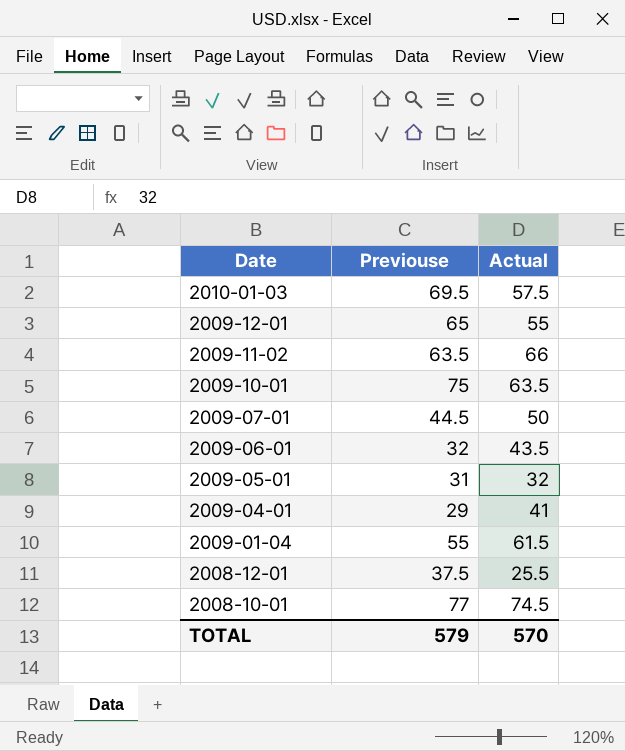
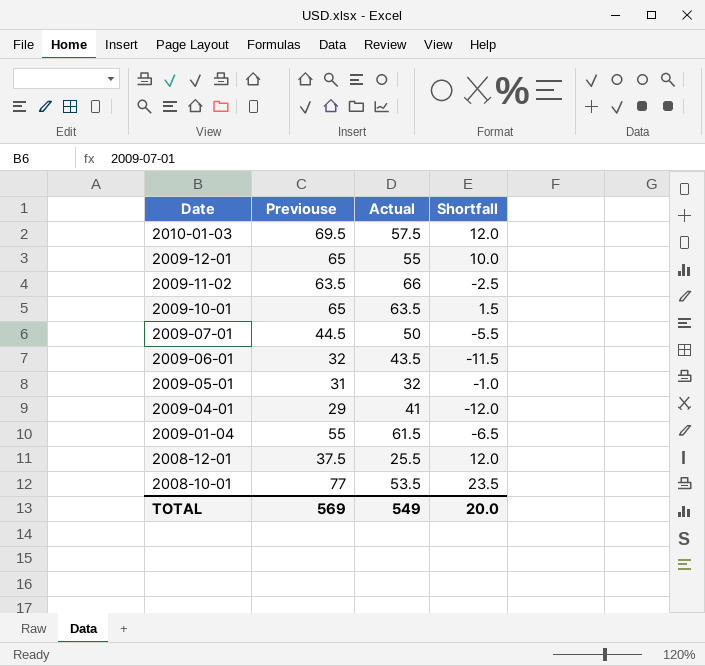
column Shortfall | formula: none -> [Previouse] - [Actual]
2009-10-01 | Previouse: 75 -> 65
2008-10-01 | Actual: 74.5 -> 53.5
TOTAL | Previouse: 579 -> 569
TOTAL | Actual: 570 -> 549

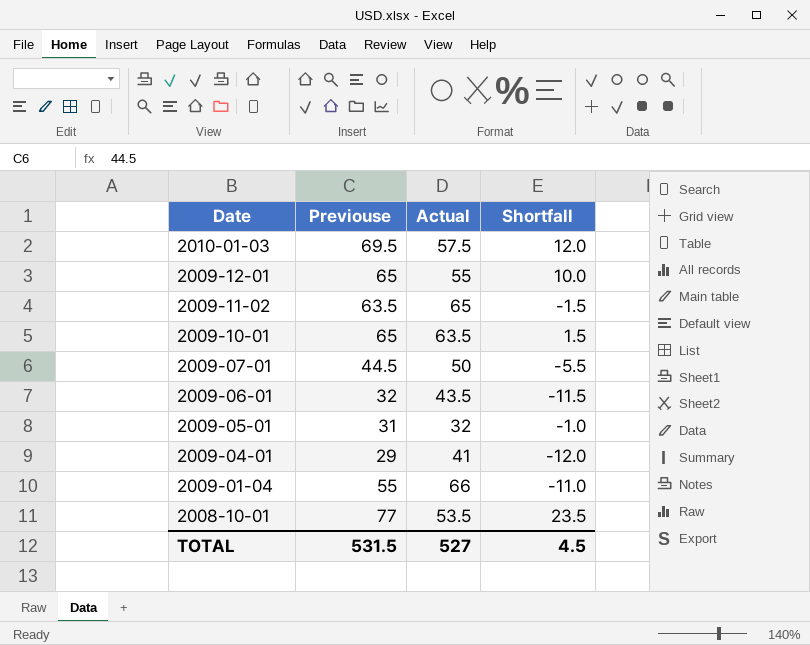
row 2008-12-01: 37.5 | 25.5 | 12.0 -> none
2009-11-02 | Actual: 66 -> 65
2009-11-02 | Shortfall: -2.5 -> -1.5
2009-01-04 | Actual: 61.5 -> 66
2009-01-04 | Shortfall: -6.5 -> -11.0
TOTAL | Previouse: 569 -> 531.5
TOTAL | Actual: 549 -> 527
TOTAL | Shortfall: 20.0 -> 4.5

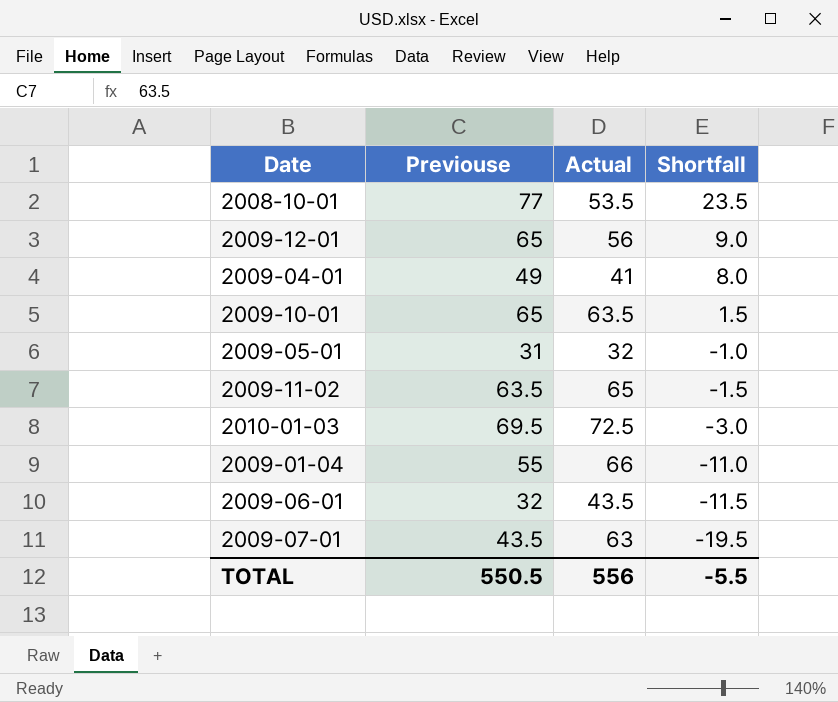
row order: Date descending -> Shortfall descending
2009-12-01 | Actual: 55 -> 56
2009-12-01 | Shortfall: 10.0 -> 9.0
2009-04-01 | Previouse: 29 -> 49
2009-04-01 | Shortfall: -12.0 -> 8.0
2010-01-03 | Actual: 57.5 -> 72.5
2010-01-03 | Shortfall: 12.0 -> -3.0
2009-07-01 | Previouse: 44.5 -> 43.5
2009-07-01 | Actual: 50 -> 63
2009-07-01 | Shortfall: -5.5 -> -19.5
TOTAL | Previouse: 531.5 -> 550.5
TOTAL | Actual: 527 -> 556
TOTAL | Shortfall: 4.5 -> -5.5

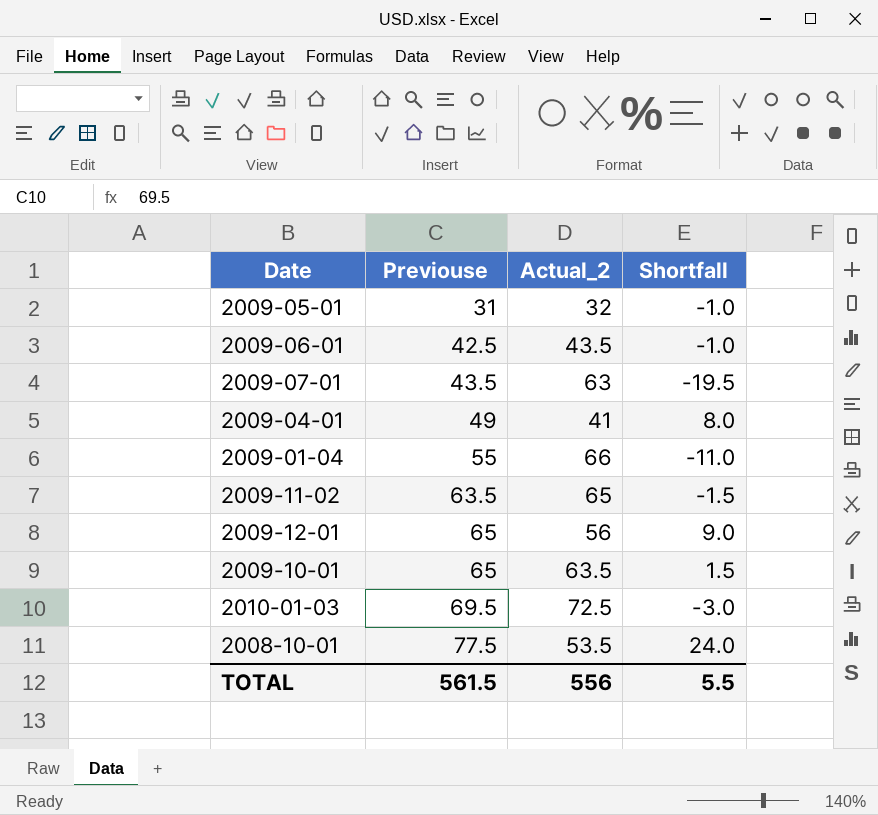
row order: Shortfall descending -> Previouse ascending
column name: Actual -> Actual_2
2009-06-01 | Previouse: 32 -> 42.5
2009-06-01 | Shortfall: -11.5 -> -1.0
2008-10-01 | Previouse: 77 -> 77.5
2008-10-01 | Shortfall: 23.5 -> 24.0
TOTAL | Previouse: 550.5 -> 561.5
TOTAL | Shortfall: -5.5 -> 5.5

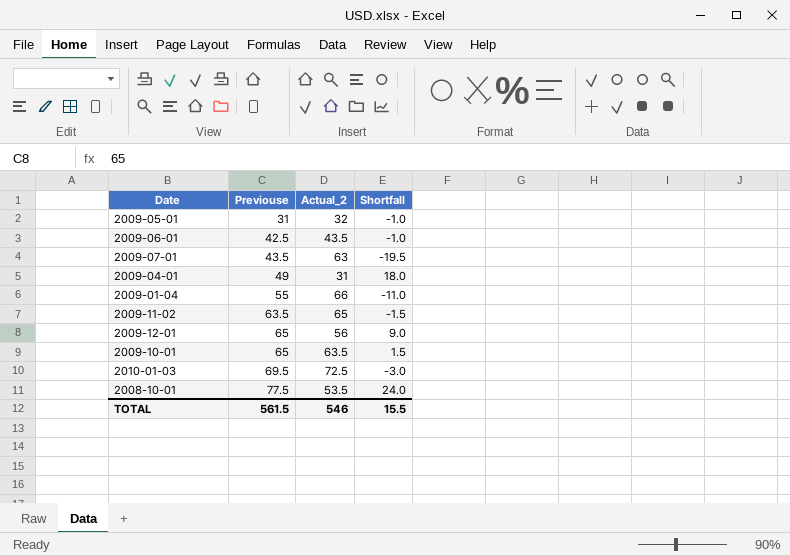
2009-04-01 | Actual_2: 41 -> 31
2009-04-01 | Shortfall: 8.0 -> 18.0
TOTAL | Actual_2: 556 -> 546
TOTAL | Shortfall: 5.5 -> 15.5

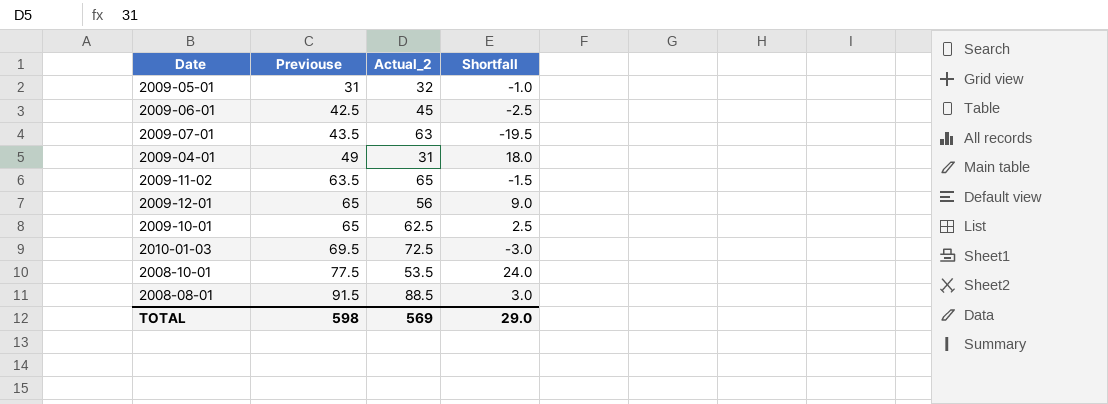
row 2009-01-04: 55 | 66 | -11.0 -> none
2009-06-01 | Actual_2: 43.5 -> 45
2009-06-01 | Shortfall: -1.0 -> -2.5
2009-10-01 | Actual_2: 63.5 -> 62.5
2009-10-01 | Shortfall: 1.5 -> 2.5
row 2008-08-01: none -> 91.5 | 88.5 | 3.0
TOTAL | Previouse: 561.5 -> 598
TOTAL | Actual_2: 546 -> 569
TOTAL | Shortfall: 15.5 -> 29.0

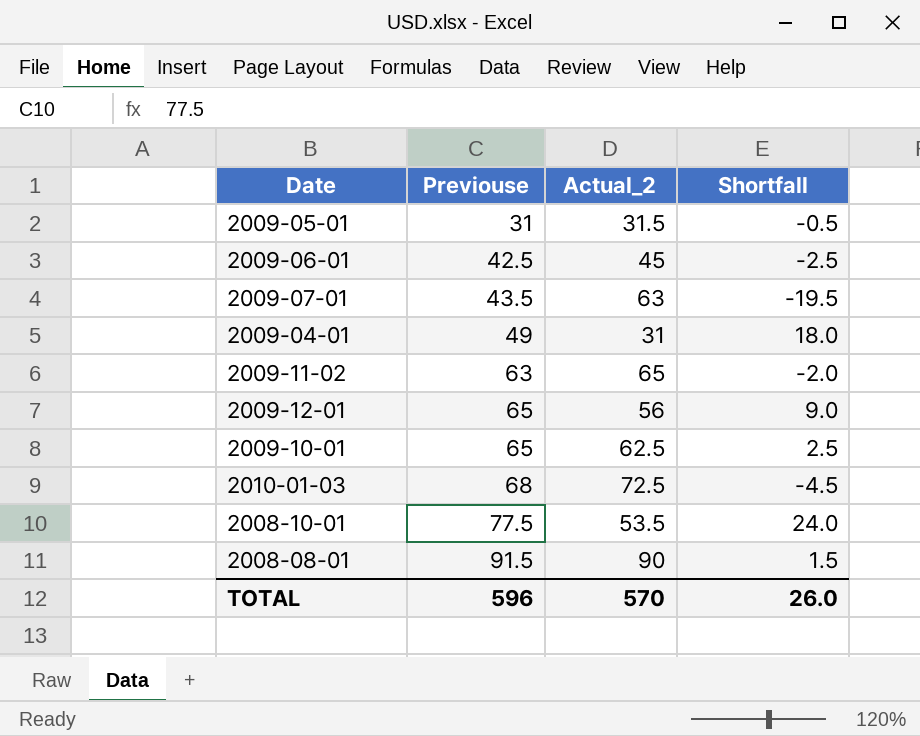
2009-05-01 | Actual_2: 32 -> 31.5
2009-05-01 | Shortfall: -1.0 -> -0.5
2009-11-02 | Previouse: 63.5 -> 63
2009-11-02 | Shortfall: -1.5 -> -2.0
2010-01-03 | Previouse: 69.5 -> 68
2010-01-03 | Shortfall: -3.0 -> -4.5
2008-08-01 | Actual_2: 88.5 -> 90
2008-08-01 | Shortfall: 3.0 -> 1.5
TOTAL | Previouse: 598 -> 596
TOTAL | Actual_2: 569 -> 570
TOTAL | Shortfall: 29.0 -> 26.0

